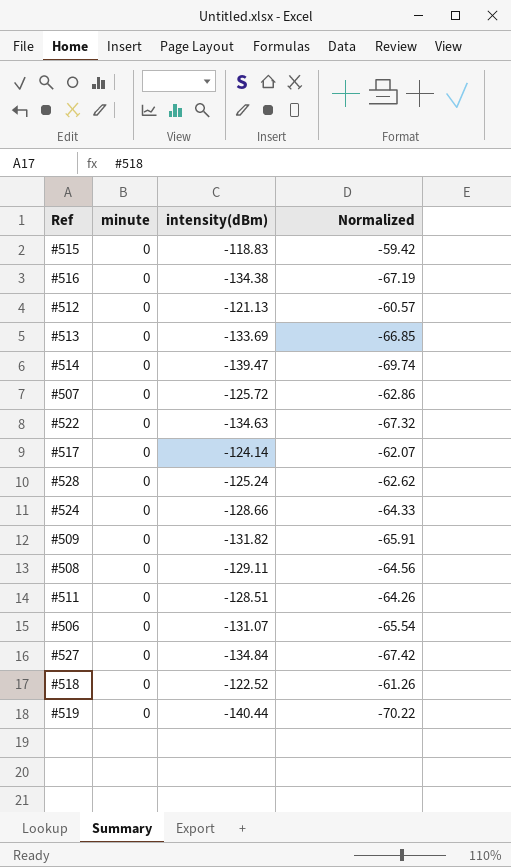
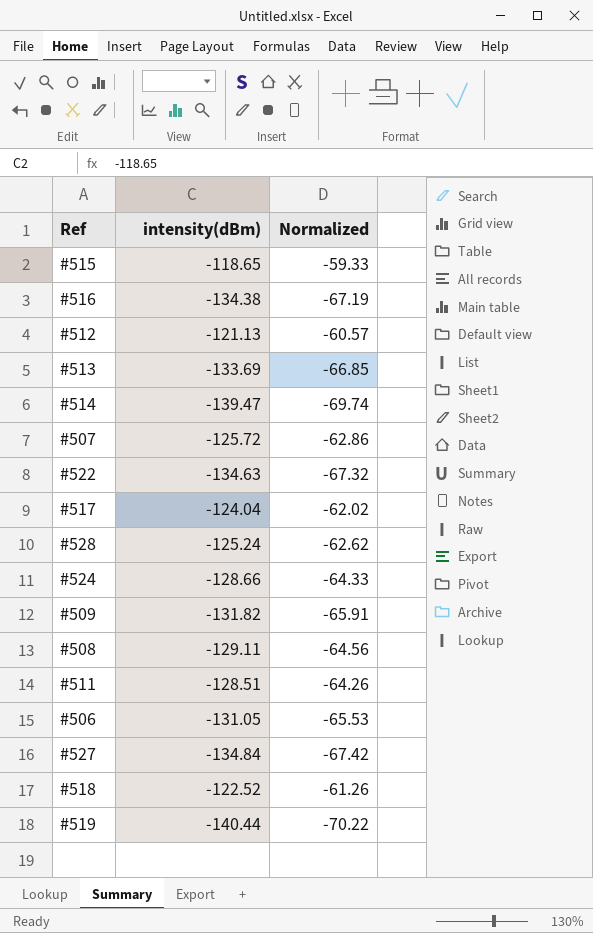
column minute | position: 2 -> none
#515 | intensity(dBm): -118.83 -> -118.65
#515 | Normalized: -59.42 -> -59.33
#517 | intensity(dBm): -124.14 -> -124.04
#517 | Normalized: -62.07 -> -62.02
#506 | intensity(dBm): -131.07 -> -131.05
#506 | Normalized: -65.54 -> -65.53

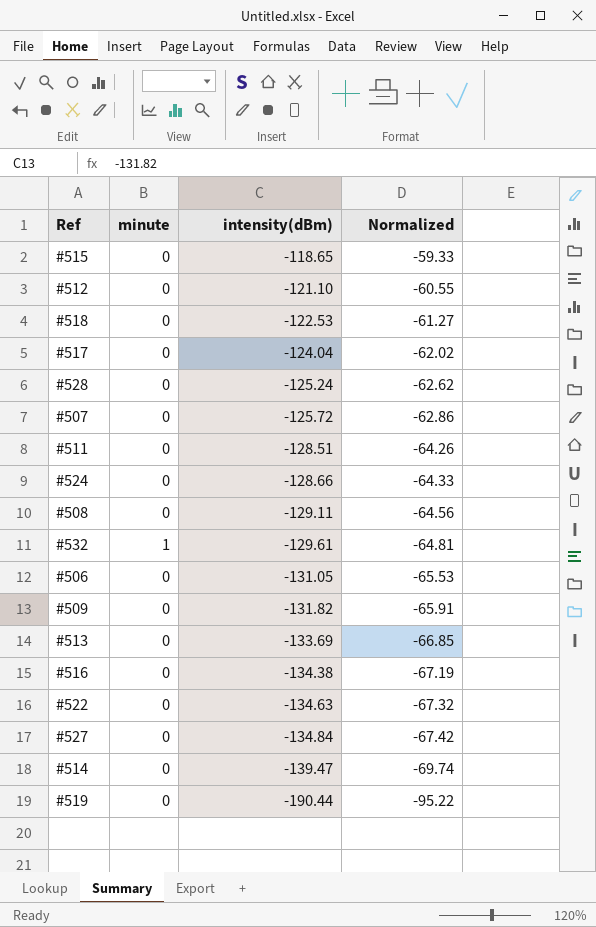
row order: none -> intensity(dBm) descending
column minute | position: none -> 2
#512 | intensity(dBm): -121.13 -> -121.10
#512 | Normalized: -60.57 -> -60.55
#518 | intensity(dBm): -122.52 -> -122.53
#518 | Normalized: -61.26 -> -61.27
row #532: none -> 1 | -129.61 | -64.81
#519 | intensity(dBm): -140.44 -> -190.44
#519 | Normalized: -70.22 -> -95.22

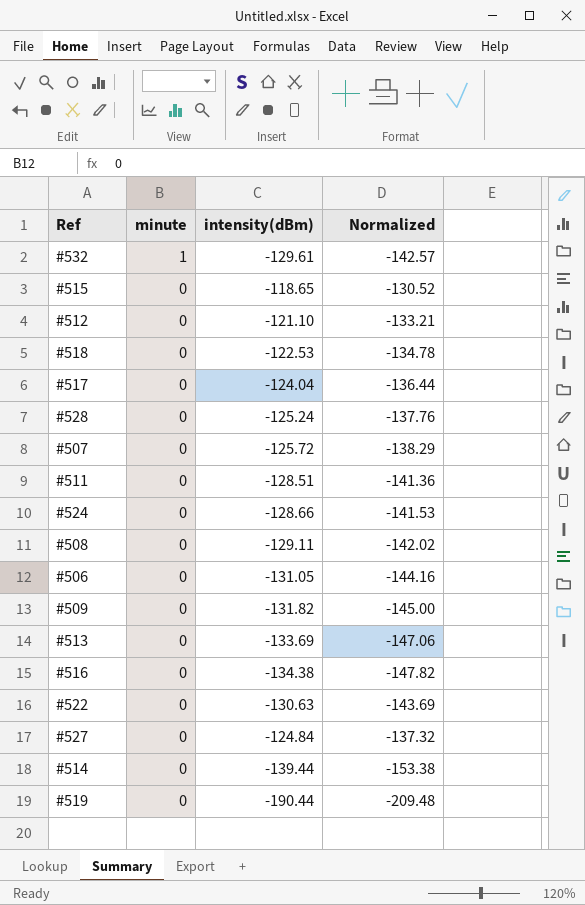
row order: intensity(dBm) descending -> minute descending
column Normalized | formula: [intensity(dBm)] * 0.5 -> [intensity(dBm)] * 1.1
#522 | intensity(dBm): -134.63 -> -130.63
#527 | intensity(dBm): -134.84 -> -124.84
#514 | intensity(dBm): -139.47 -> -139.44

